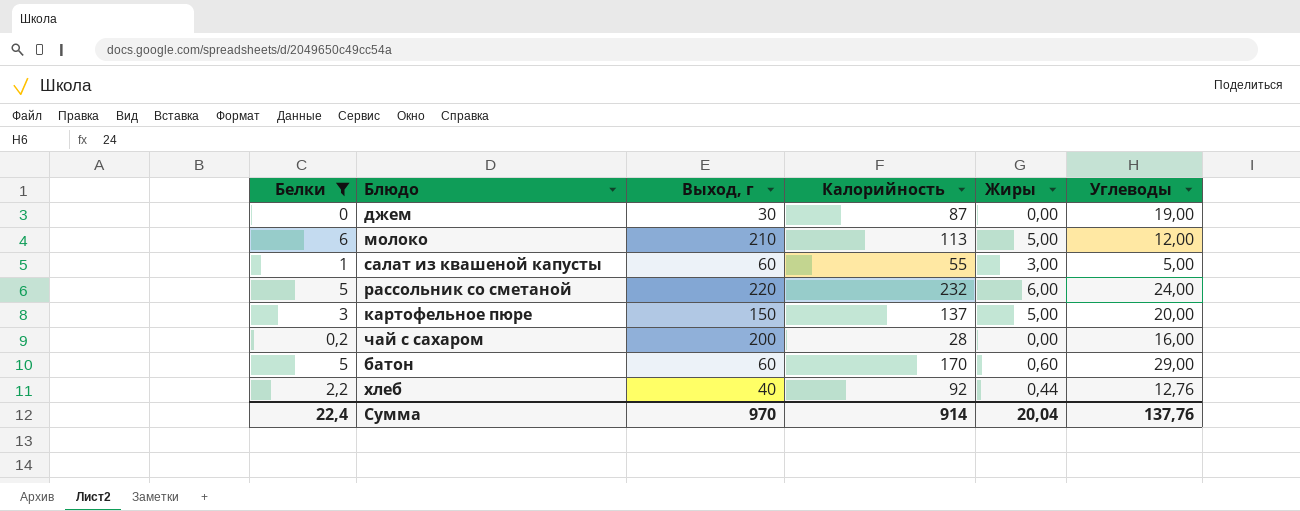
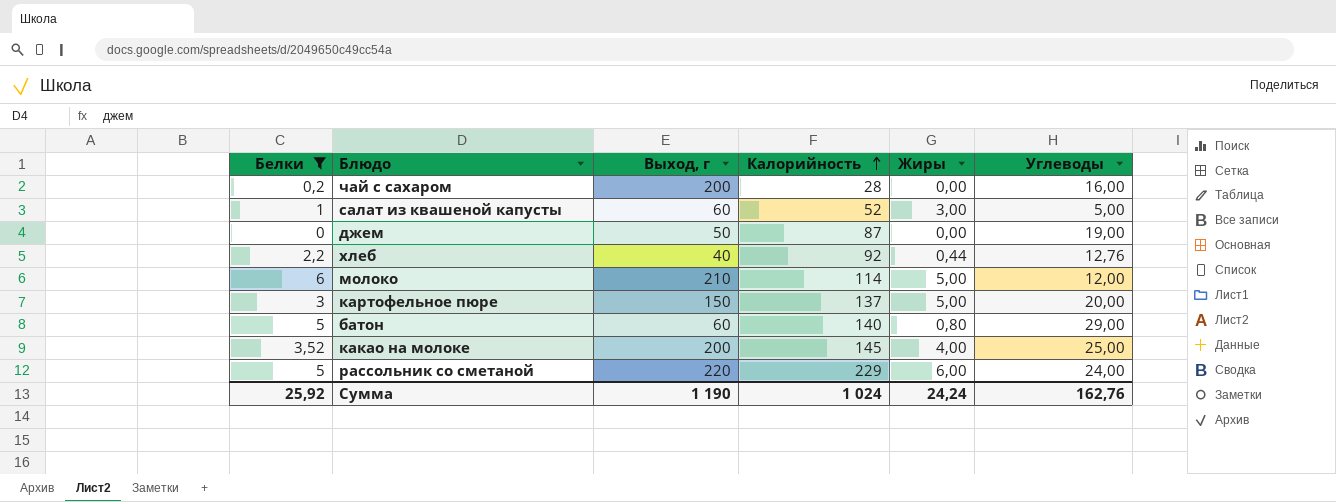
row order: none -> Калорийность ascending
салат из квашеной капусты | Калорийность: 55 -> 52
джем | Выход, г: 30 -> 50
молоко | Калорийность: 113 -> 114
батон | Калорийность: 170 -> 140
батон | Жиры: 0,60 -> 0,80
row какао на молоке: none -> 3,52 | 200 | 145 | 4,00 | 25,00
рассольник со сметаной | Калорийность: 232 -> 229
Сумма | Белки: 22,4 -> 25,92
Сумма | Выход, г: 970 -> 1 190
Сумма | Калорийность: 914 -> 1 024
Сумма | Жиры: 20,04 -> 24,24
Сумма | Углеводы: 137,76 -> 162,76

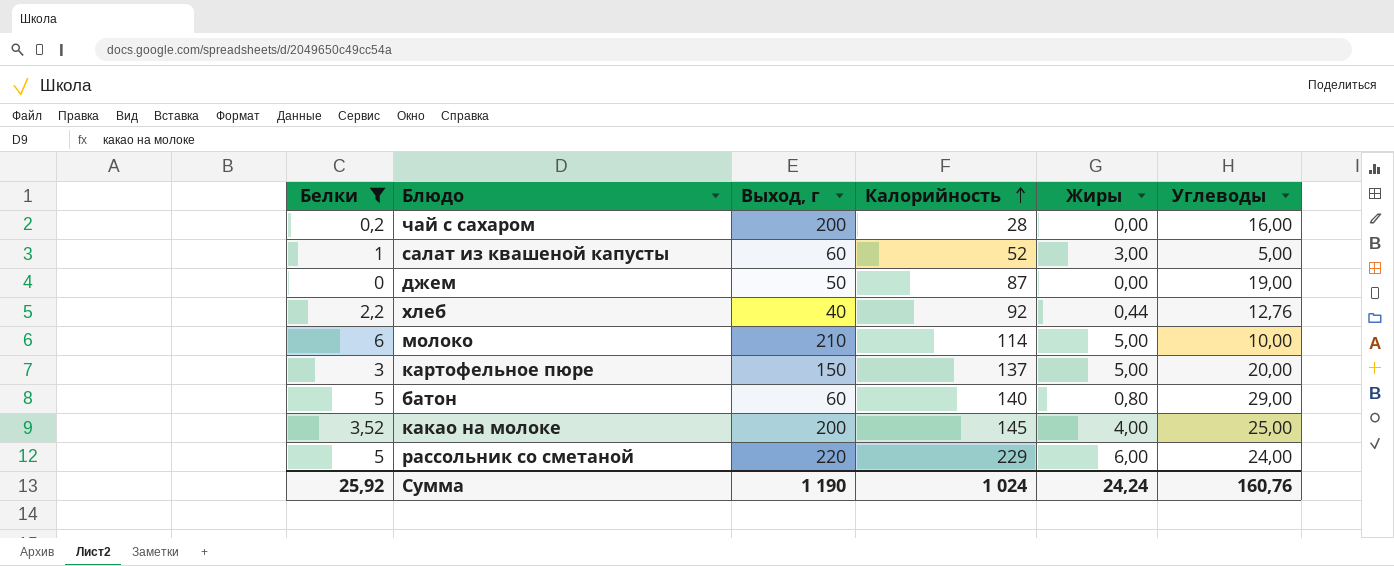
молоко | Углеводы: 12,00 -> 10,00
Сумма | Углеводы: 162,76 -> 160,76

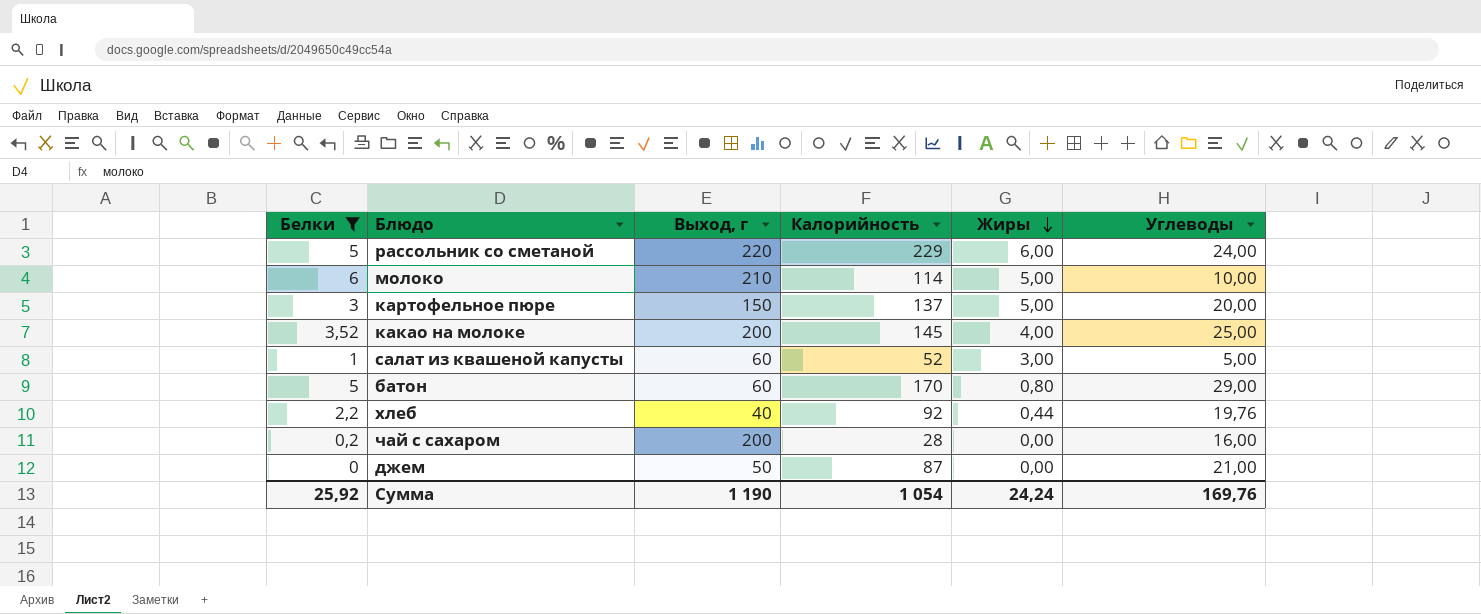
row order: Калорийность ascending -> Жиры descending
батон | Калорийность: 140 -> 170
хлеб | Углеводы: 12,76 -> 19,76
джем | Углеводы: 19,00 -> 21,00
Сумма | Калорийность: 1 024 -> 1 054
Сумма | Углеводы: 160,76 -> 169,76

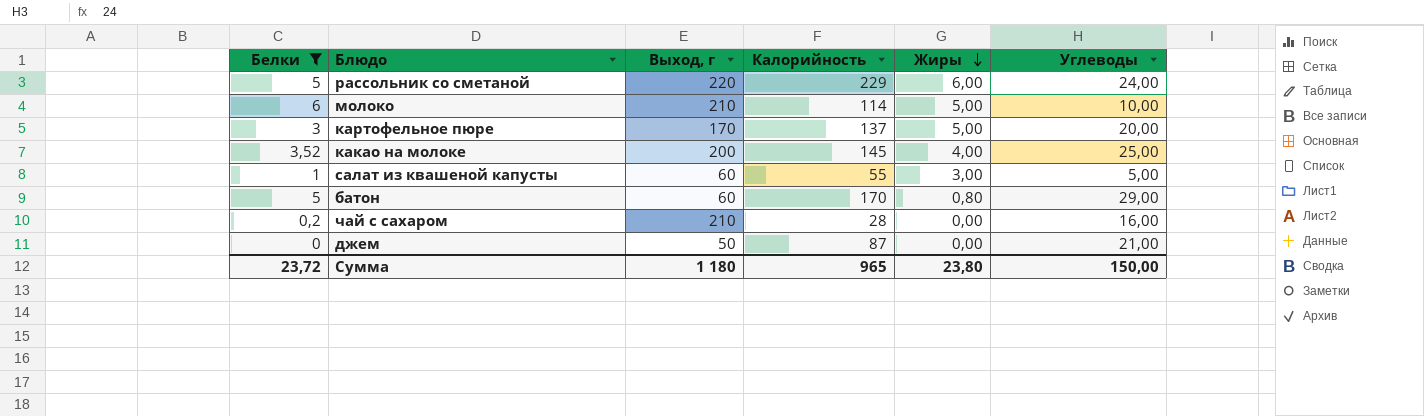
row хлеб: 2,2 | 40 | 92 | 0,44 | 19,76 -> none
картофельное пюре | Выход, г: 150 -> 170
салат из квашеной капусты | Калорийность: 52 -> 55
чай с сахаром | Выход, г: 200 -> 210
Сумма | Белки: 25,92 -> 23,72
Сумма | Выход, г: 1 190 -> 1 180
Сумма | Калорийность: 1 054 -> 965
Сумма | Жиры: 24,24 -> 23,80
Сумма | Углеводы: 169,76 -> 150,00

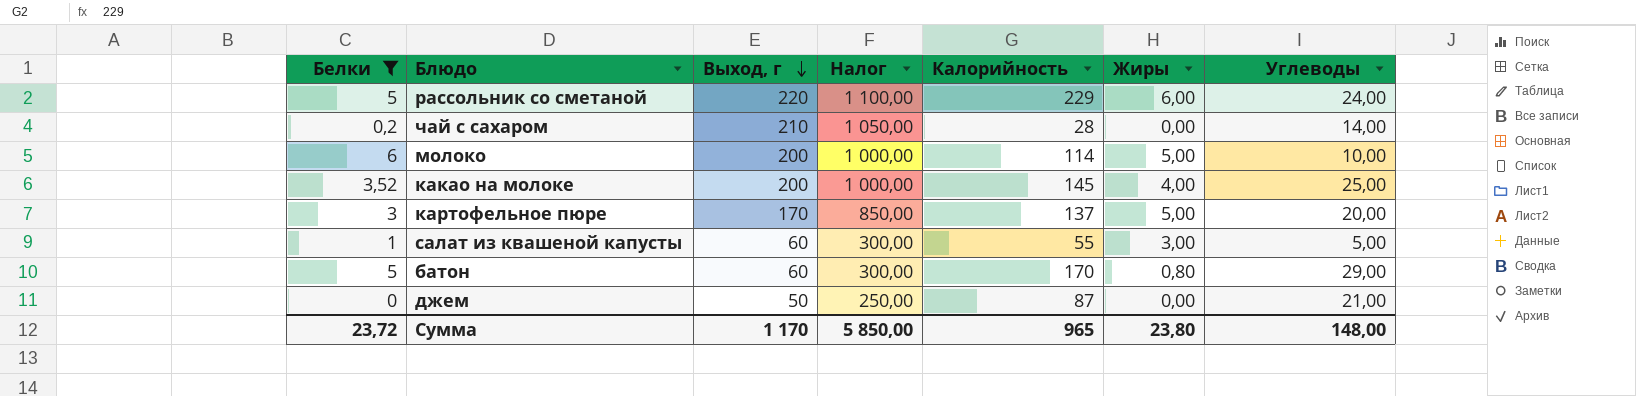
row order: Жиры descending -> Выход, г descending
column Налог | formula: none -> [Выход, г] * 5
чай с сахаром | Углеводы: 16,00 -> 14,00
молоко | Выход, г: 210 -> 200
Сумма | Выход, г: 1 180 -> 1 170
Сумма | Углеводы: 150,00 -> 148,00

